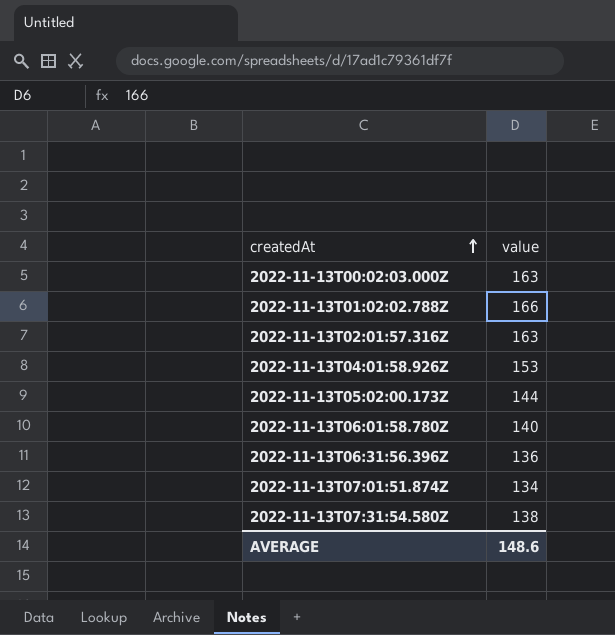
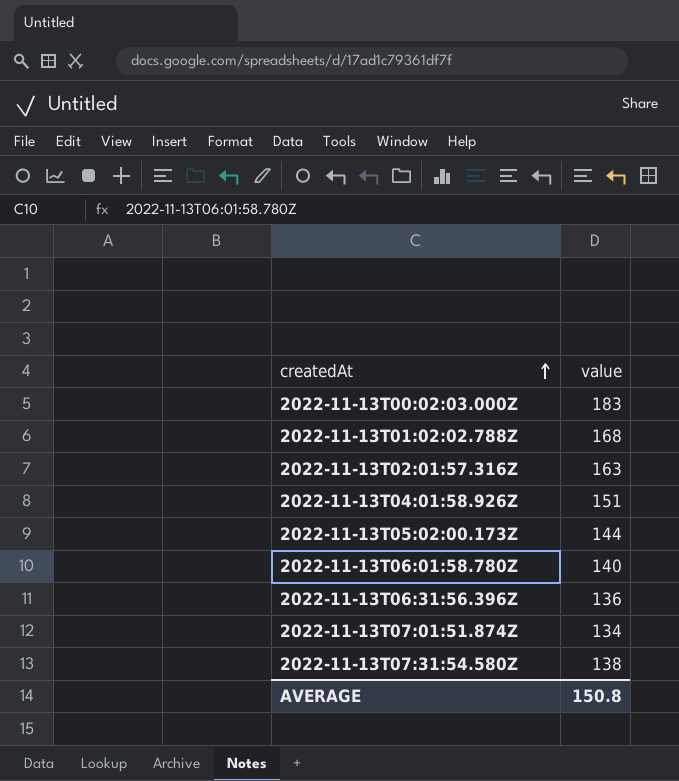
2022-11-13T00:02:03.000Z | value: 163 -> 183
2022-11-13T01:02:02.788Z | value: 166 -> 168
2022-11-13T04:01:58.926Z | value: 153 -> 151
AVERAGE | value: 148.6 -> 150.8

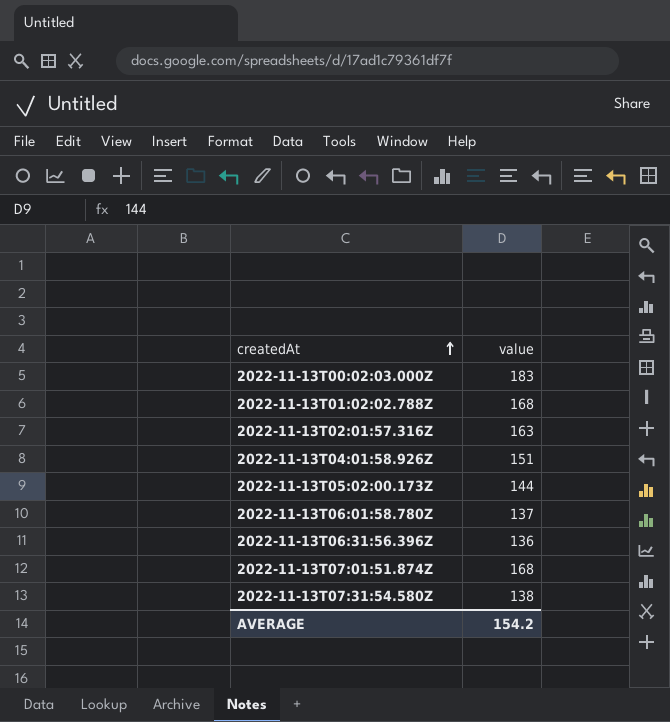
2022-11-13T06:01:58.780Z | value: 140 -> 137
2022-11-13T07:01:51.874Z | value: 134 -> 168
AVERAGE | value: 150.8 -> 154.2

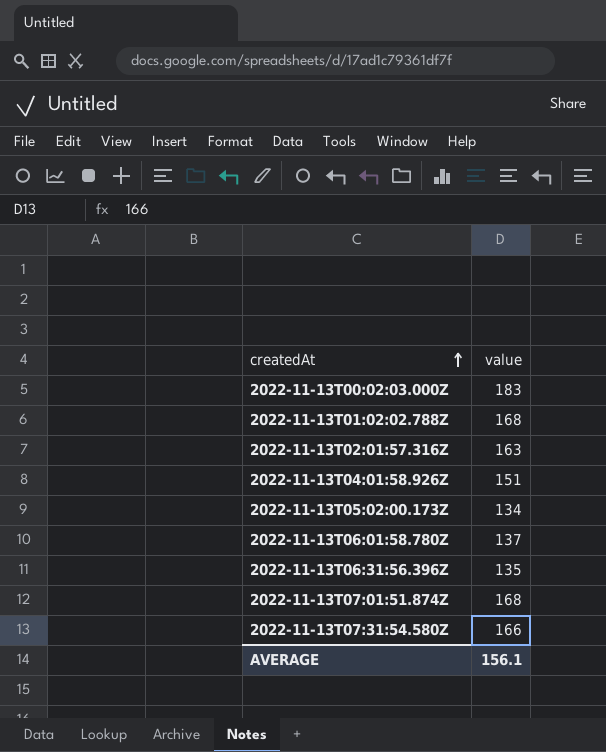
2022-11-13T05:02:00.173Z | value: 144 -> 134
2022-11-13T06:31:56.396Z | value: 136 -> 135
2022-11-13T07:31:54.580Z | value: 138 -> 166
AVERAGE | value: 154.2 -> 156.1

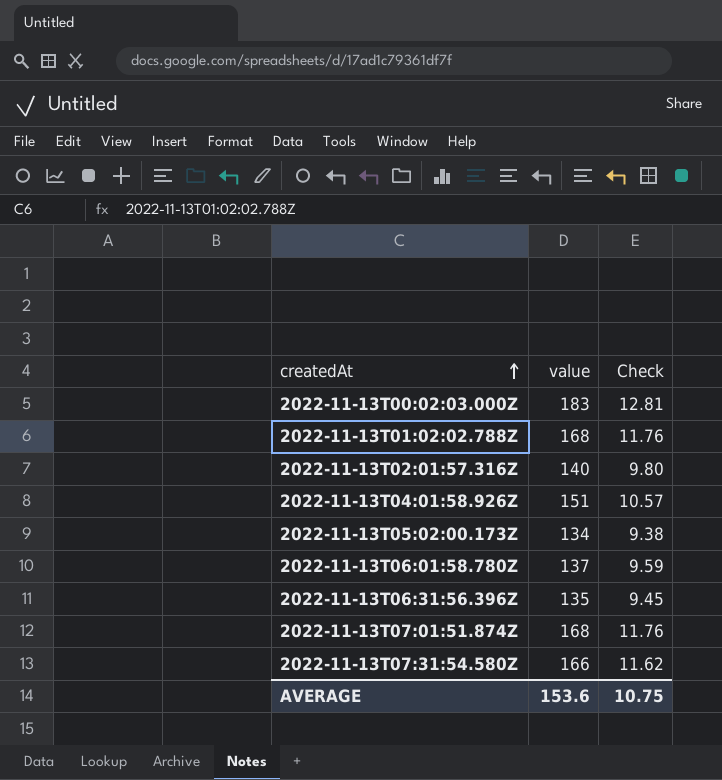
column Check | formula: none -> [value] * 0.07
2022-11-13T02:01:57.316Z | value: 163 -> 140
AVERAGE | value: 156.1 -> 153.6

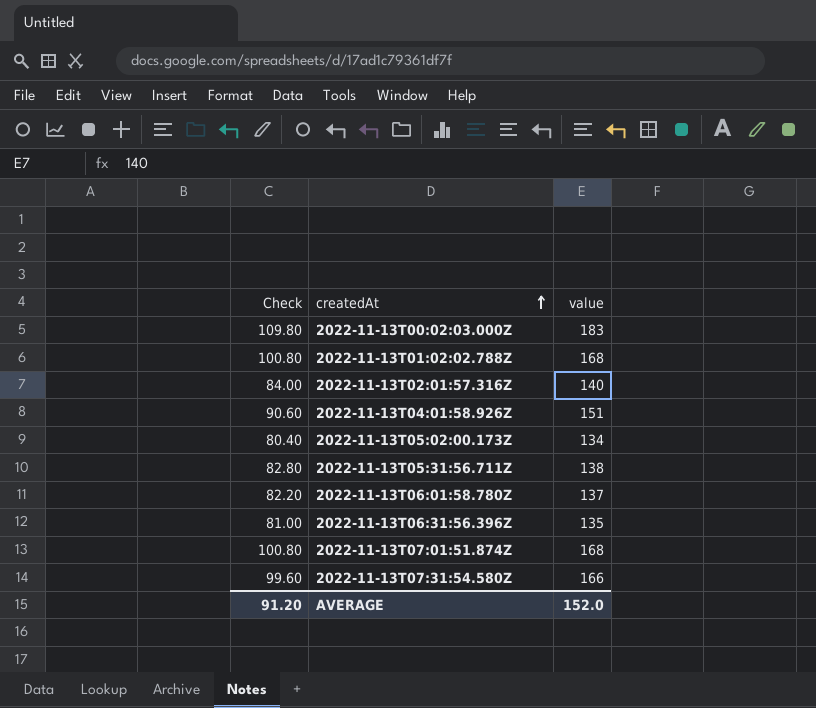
column Check | formula: [value] * 0.07 -> [value] * 0.6
column Check | position: 3 -> 1
row 2022-11-13T05:31:56.711Z: none -> 82.80 | 138
AVERAGE | Check: 10.75 -> 91.20
AVERAGE | value: 153.6 -> 152.0

